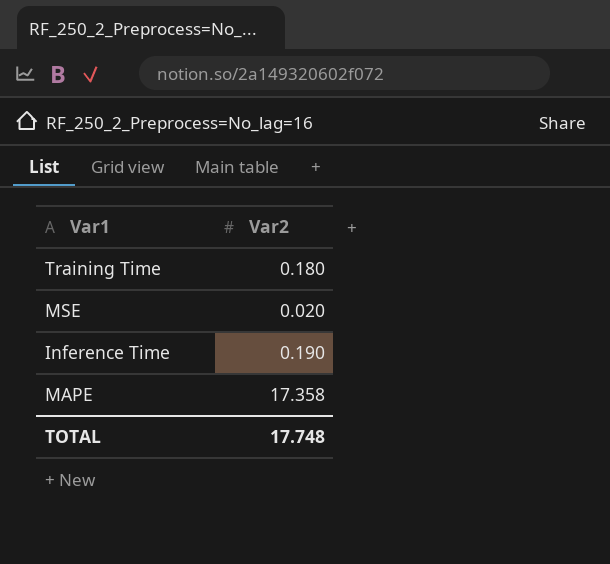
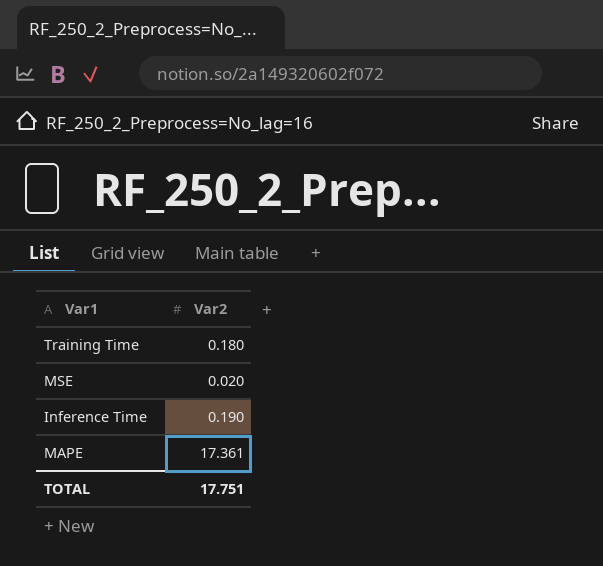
MAPE | Var2: 17.358 -> 17.361
TOTAL | Var2: 17.748 -> 17.751

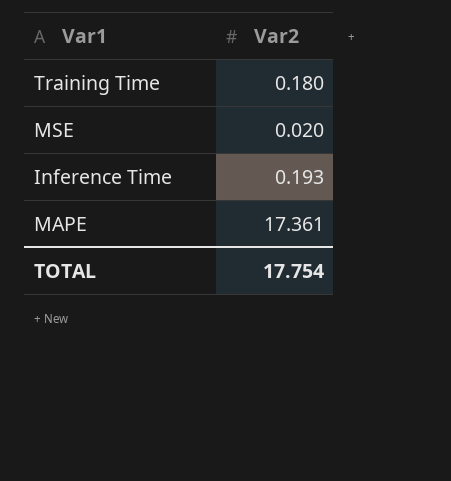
Inference Time | Var2: 0.190 -> 0.193
TOTAL | Var2: 17.751 -> 17.754

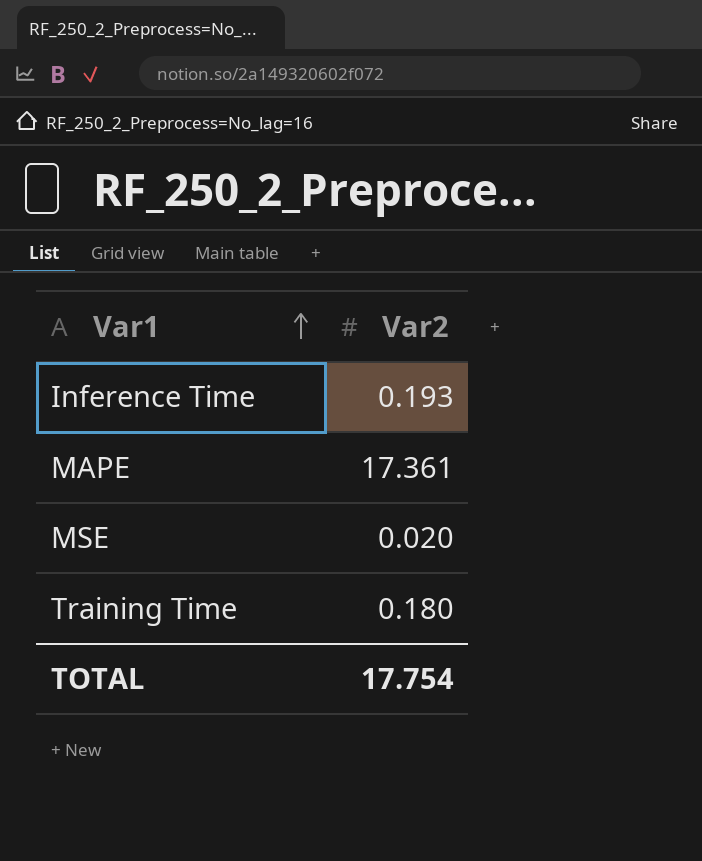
row order: none -> Var1 ascending

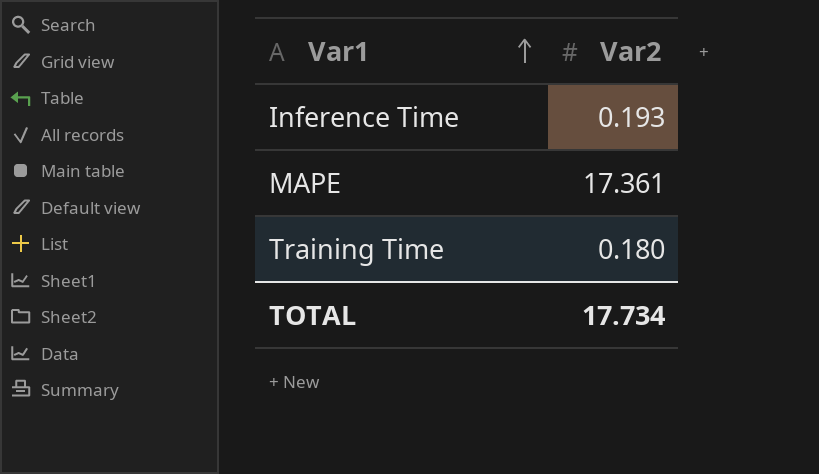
row MSE: 0.020 -> none
TOTAL | Var2: 17.754 -> 17.734

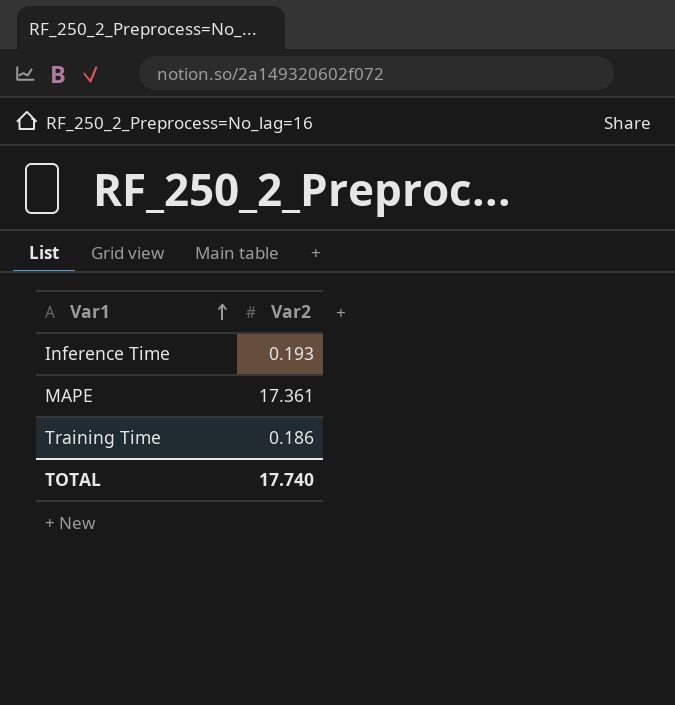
Training Time | Var2: 0.180 -> 0.186
TOTAL | Var2: 17.734 -> 17.740

